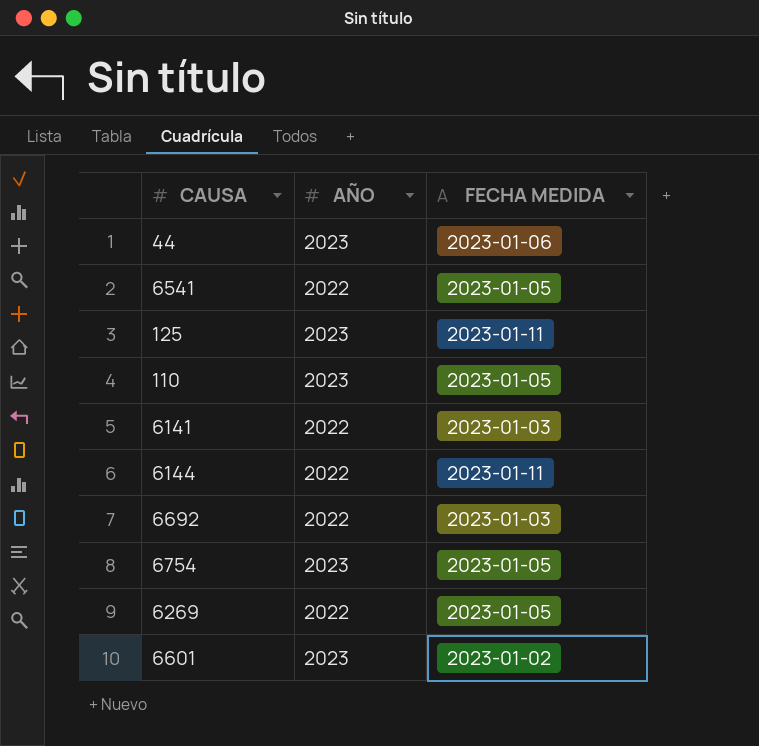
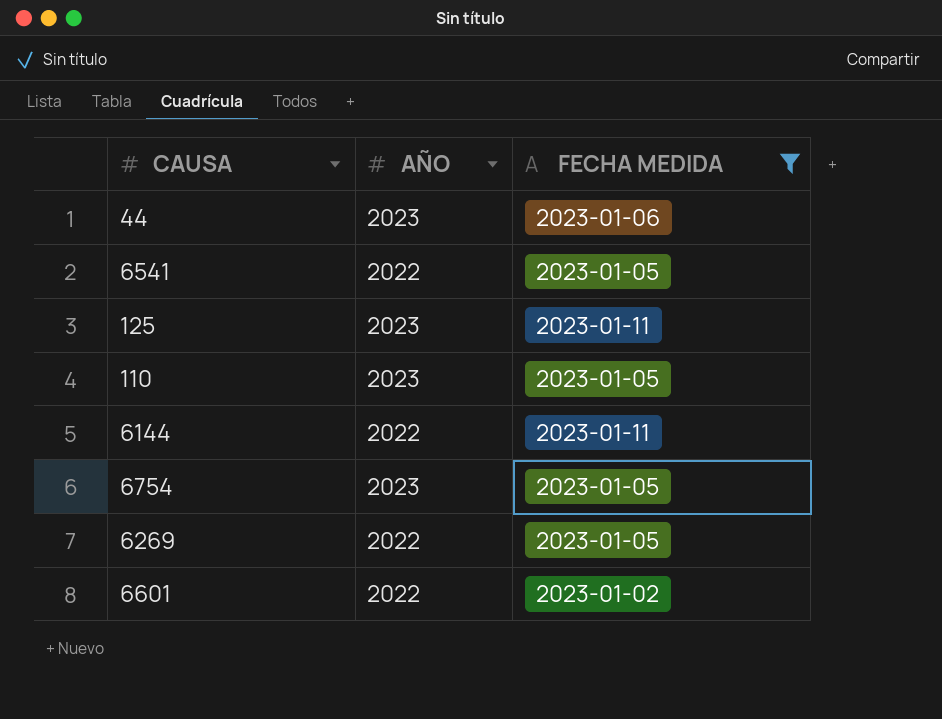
filter: none -> FECHA MEDIDA != 2023-01-03
6601 | AÑO: 2023 -> 2022

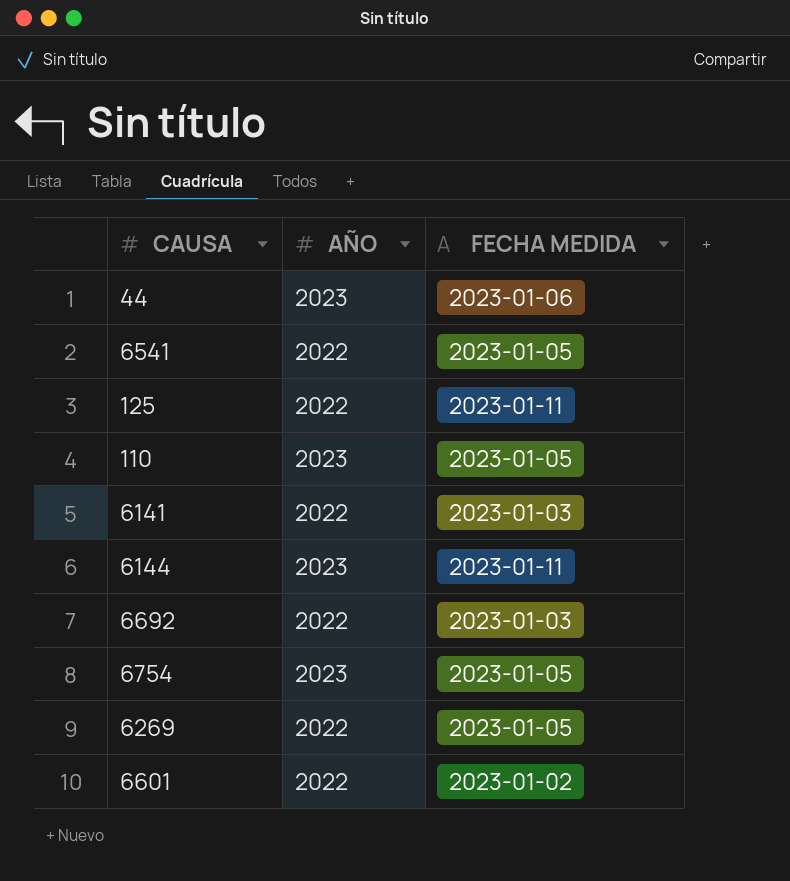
filter: FECHA MEDIDA != 2023-01-03 -> none
125 | AÑO: 2023 -> 2022
6144 | AÑO: 2022 -> 2023

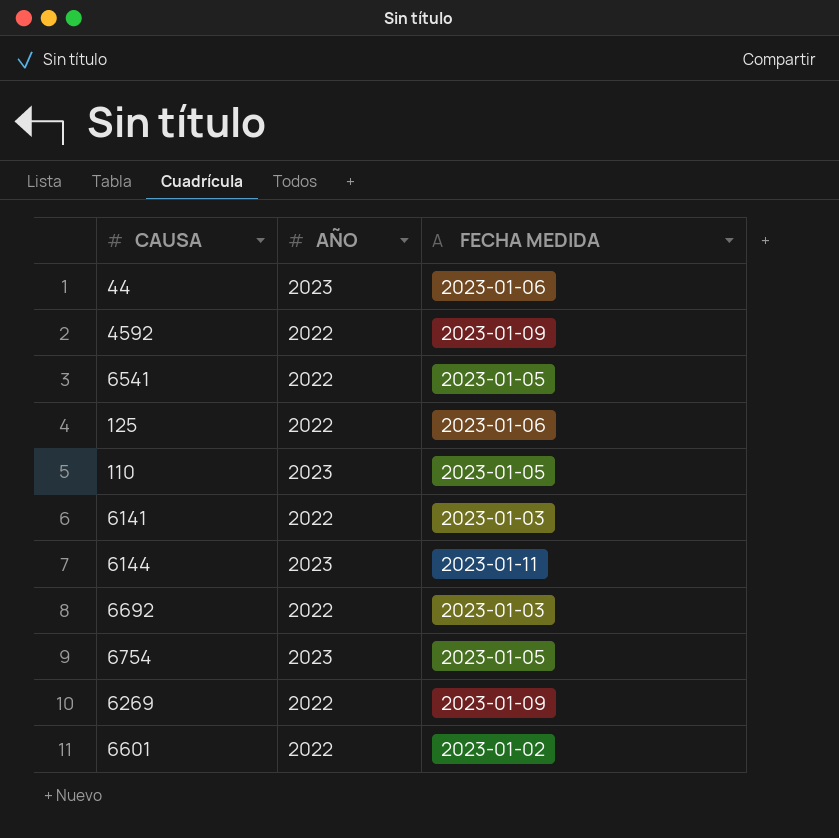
row 4592: none -> 2022 | 2023-01-09
125 | FECHA MEDIDA: 2023-01-11 -> 2023-01-06
6269 | FECHA MEDIDA: 2023-01-05 -> 2023-01-09

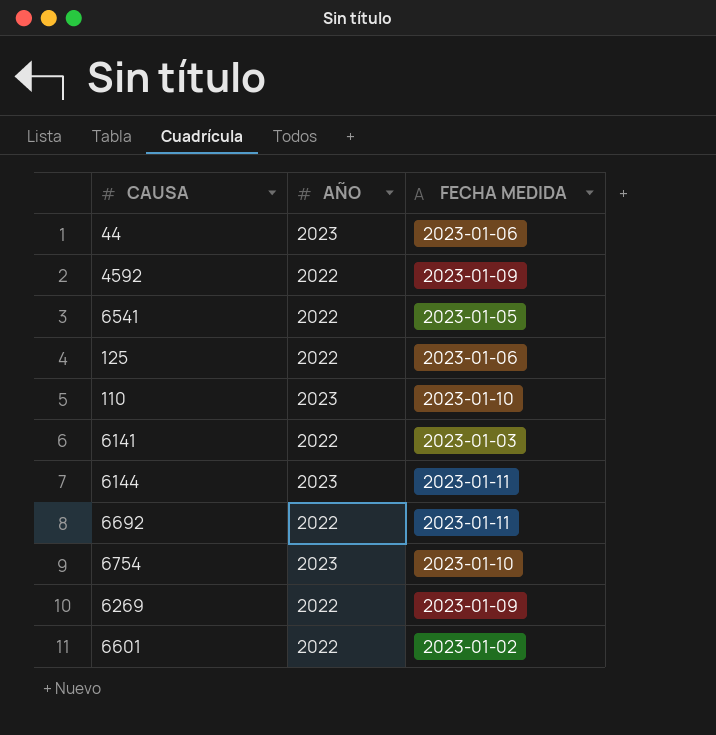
110 | FECHA MEDIDA: 2023-01-05 -> 2023-01-10
6692 | FECHA MEDIDA: 2023-01-03 -> 2023-01-11
6754 | FECHA MEDIDA: 2023-01-05 -> 2023-01-10

